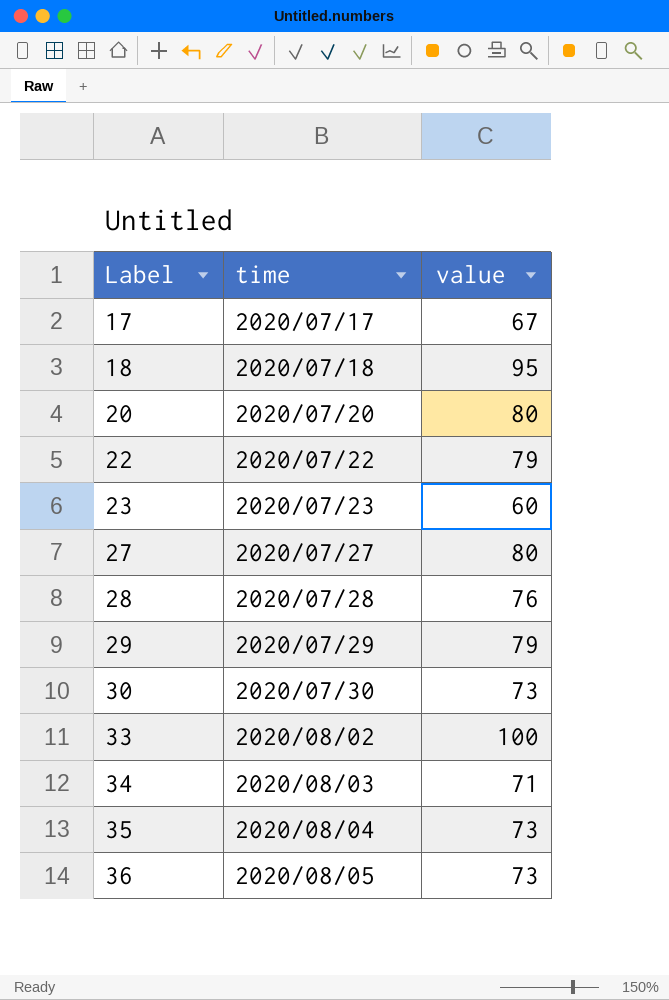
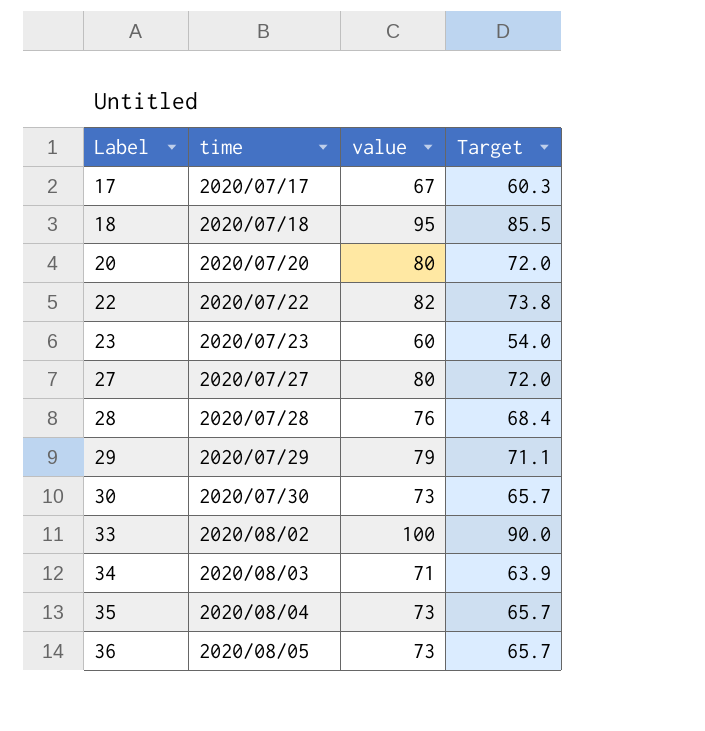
column Target | formula: none -> [value] * 0.9
22 | value: 79 -> 82

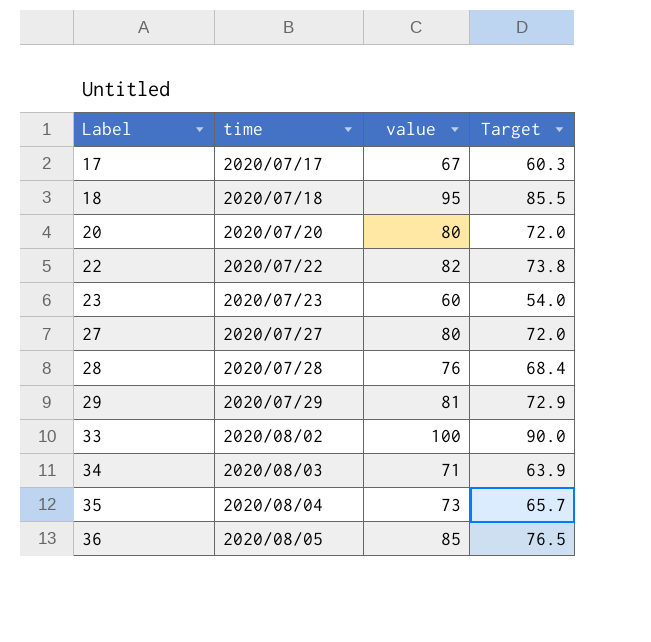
row 30: 2020/07/30 | 73 | 65.7 -> none
29 | value: 79 -> 81
29 | Target: 71.1 -> 72.9
36 | value: 73 -> 85
36 | Target: 65.7 -> 76.5

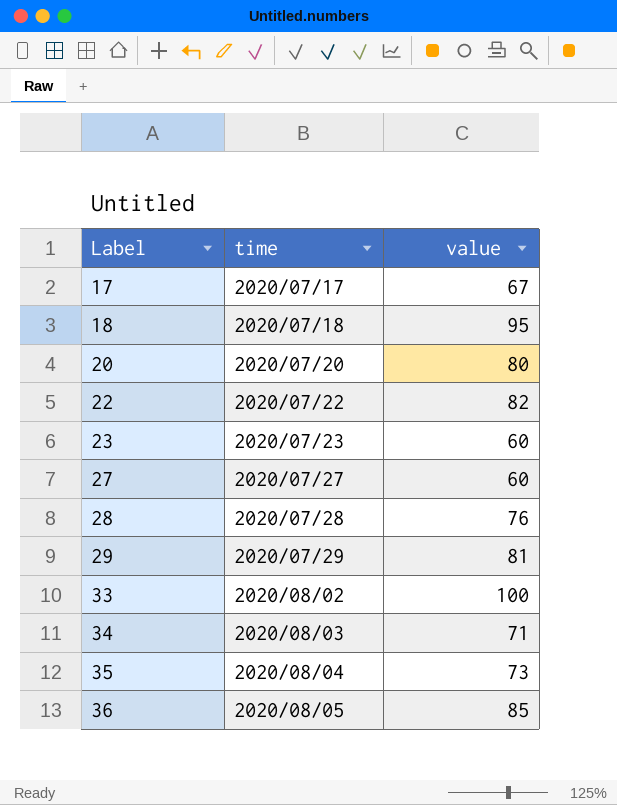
column Target | formula: [value] * 0.9 -> none
27 | value: 80 -> 60

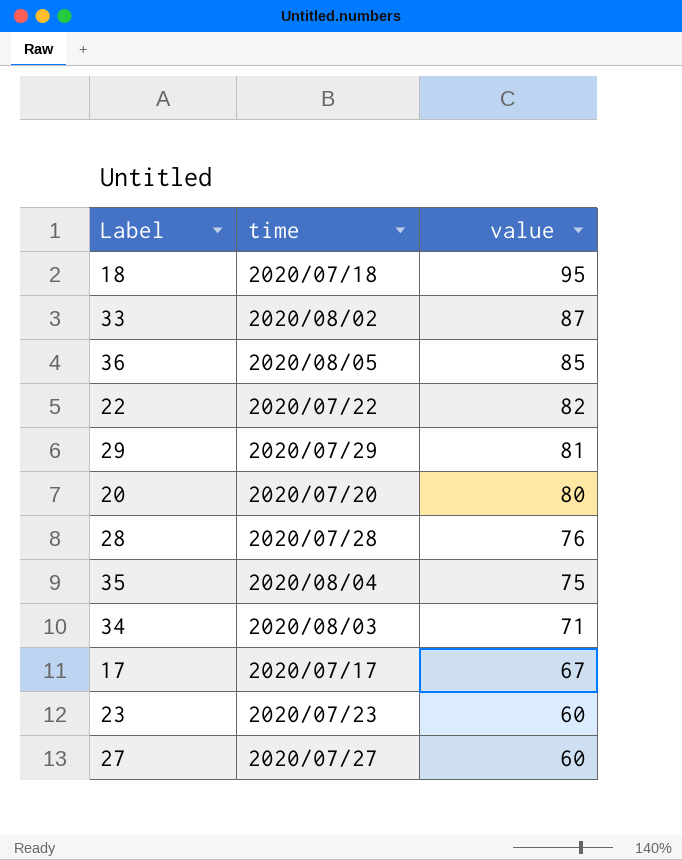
row order: Label ascending -> value descending
33 | value: 100 -> 87
35 | value: 73 -> 75

